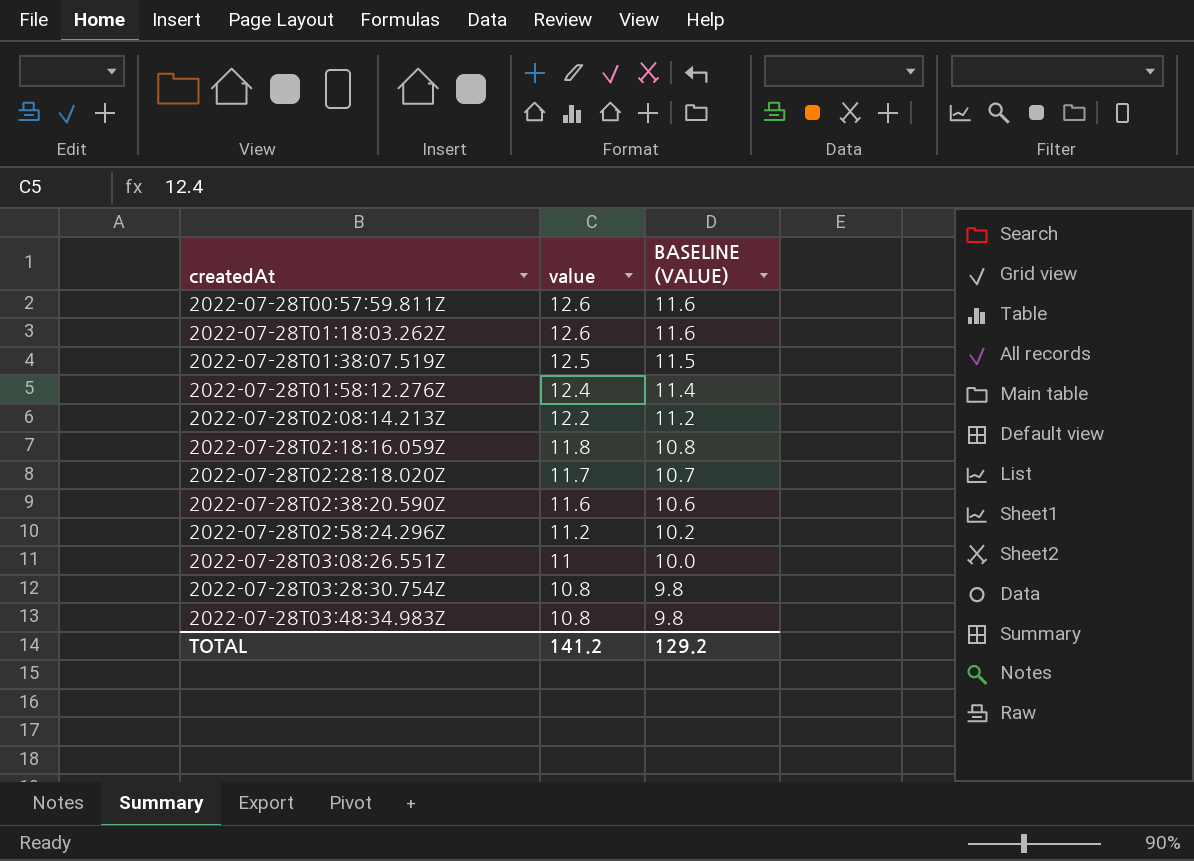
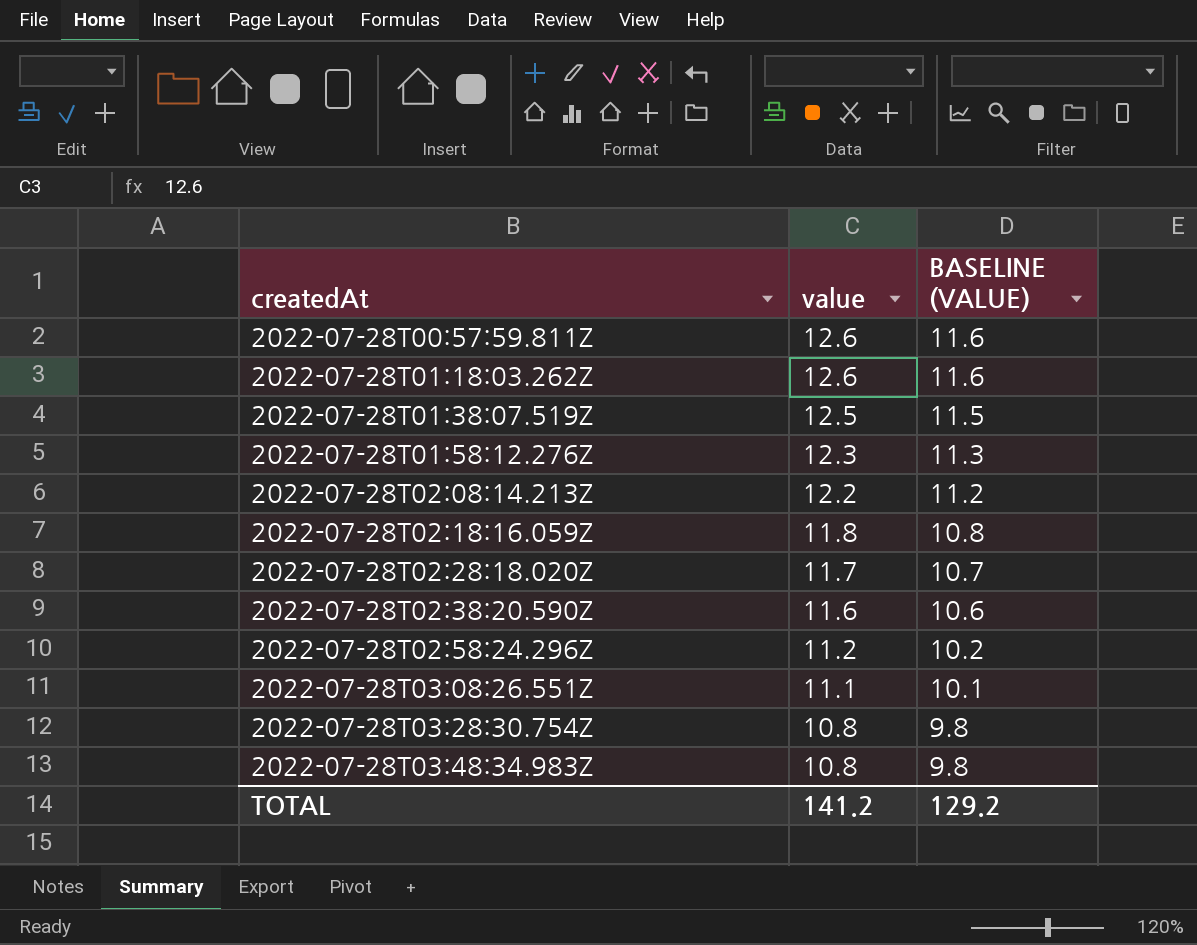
2022-07-28T01:58:12.276Z | value: 12.4 -> 12.3
2022-07-28T01:58:12.276Z | BASELINE (VALUE): 11.4 -> 11.3
2022-07-28T03:08:26.551Z | value: 11 -> 11.1
2022-07-28T03:08:26.551Z | BASELINE (VALUE): 10.0 -> 10.1

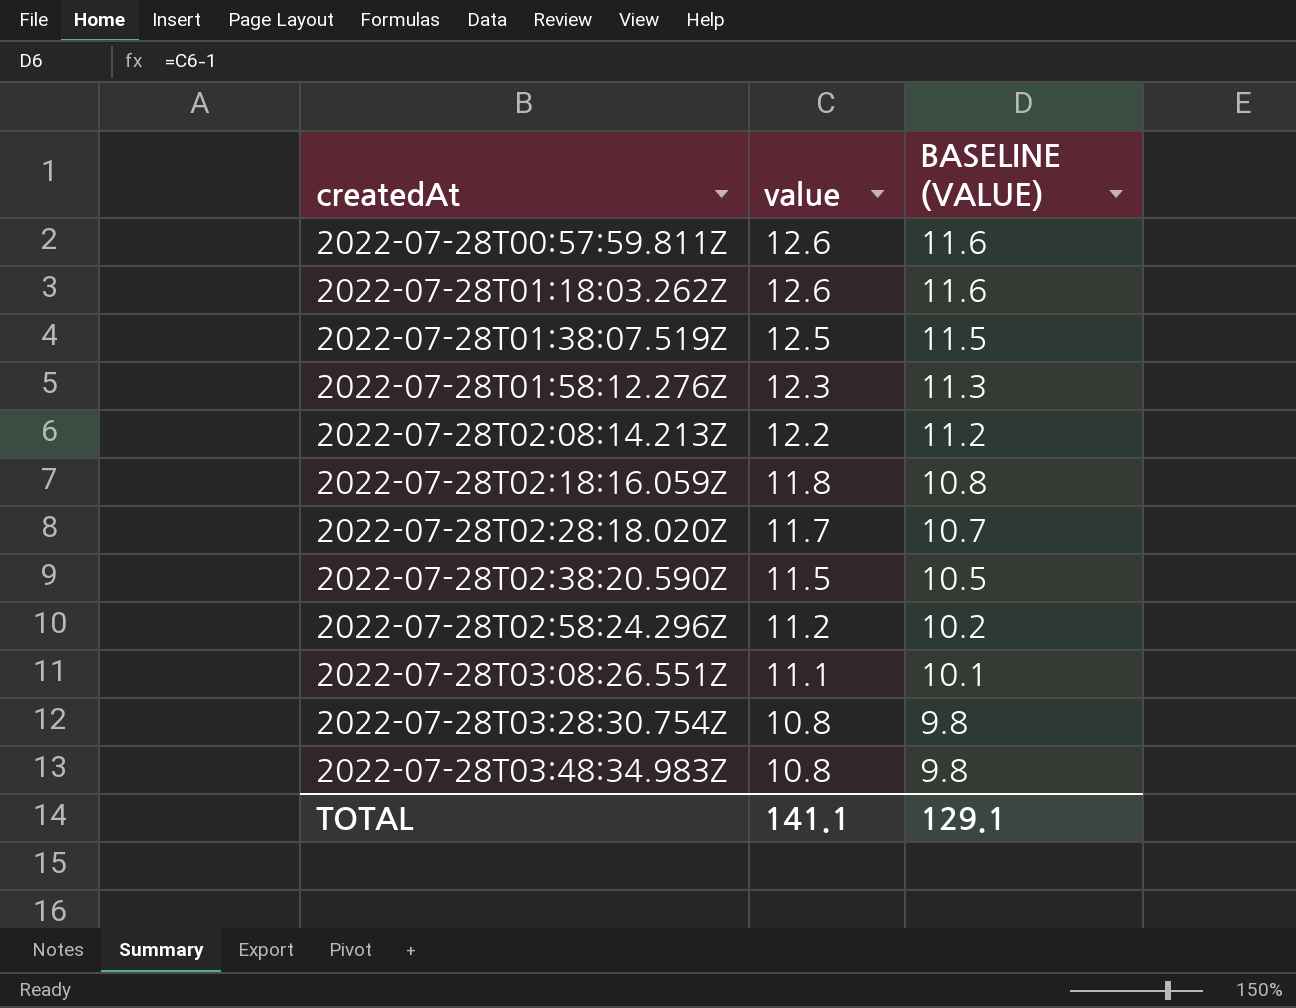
2022-07-28T02:38:20.590Z | value: 11.6 -> 11.5
2022-07-28T02:38:20.590Z | BASELINE (VALUE): 10.6 -> 10.5
TOTAL | value: 141.2 -> 141.1
TOTAL | BASELINE (VALUE): 129.2 -> 129.1

